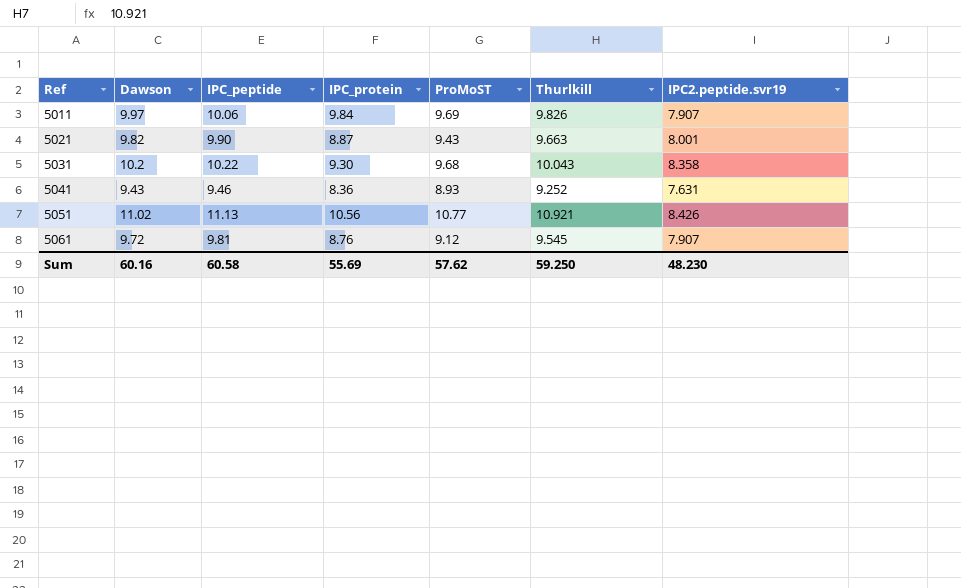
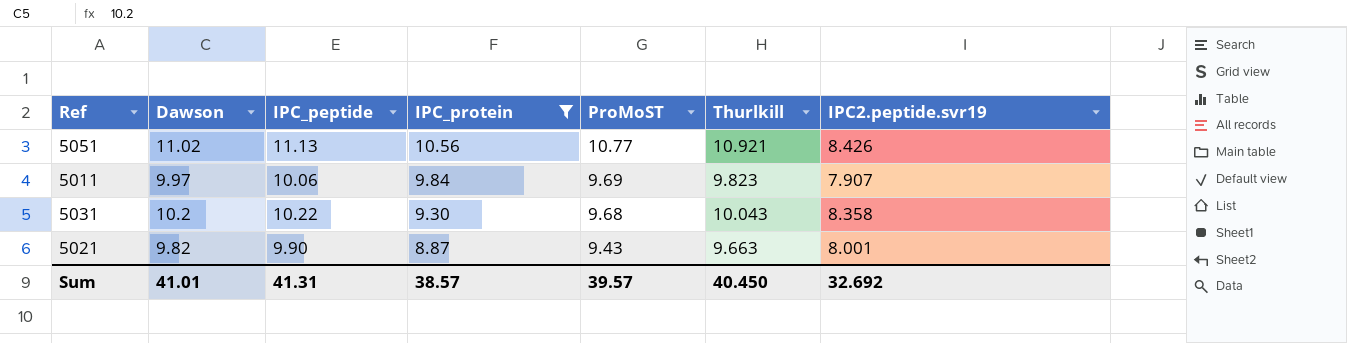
filter: none -> IPC_protein >= 8.87
row order: Ref ascending -> IPC_protein descending
5011 | Thurlkill: 9.826 -> 9.823
Sum | Dawson: 60.16 -> 41.01
Sum | IPC_peptide: 60.58 -> 41.31
Sum | IPC_protein: 55.69 -> 38.57
Sum | ProMoST: 57.62 -> 39.57
Sum | Thurlkill: 59.250 -> 40.450
Sum | IPC2.peptide.svr19: 48.230 -> 32.692

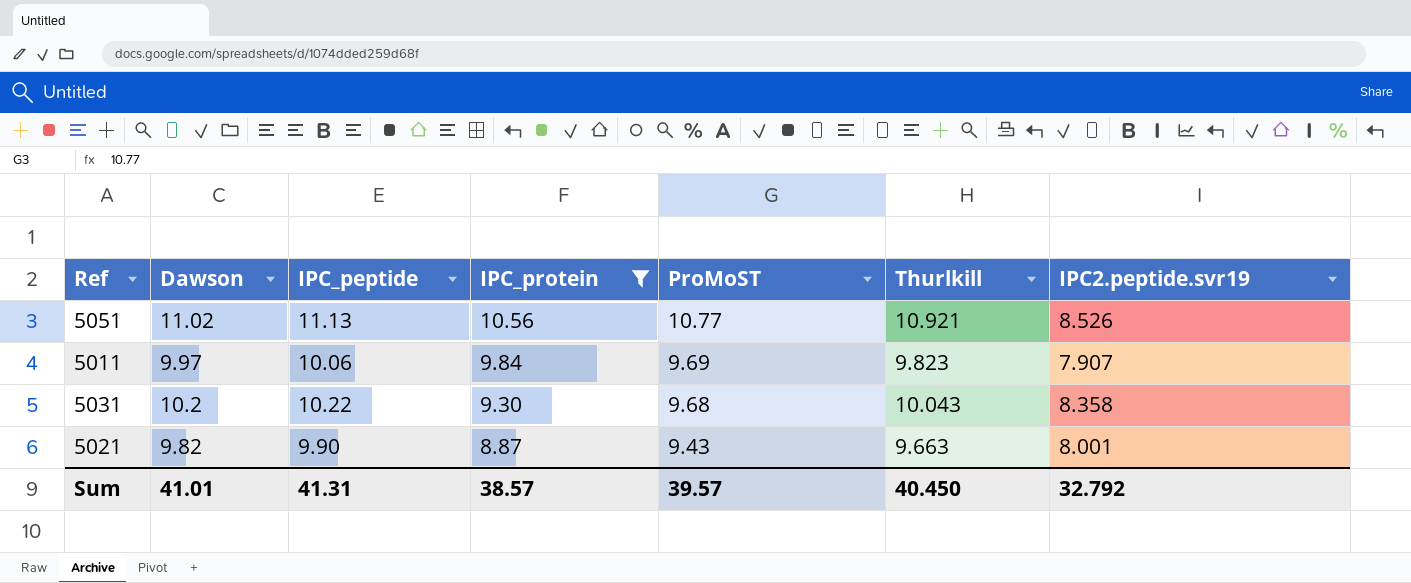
5051 | IPC2.peptide.svr19: 8.426 -> 8.526
Sum | IPC2.peptide.svr19: 32.692 -> 32.792

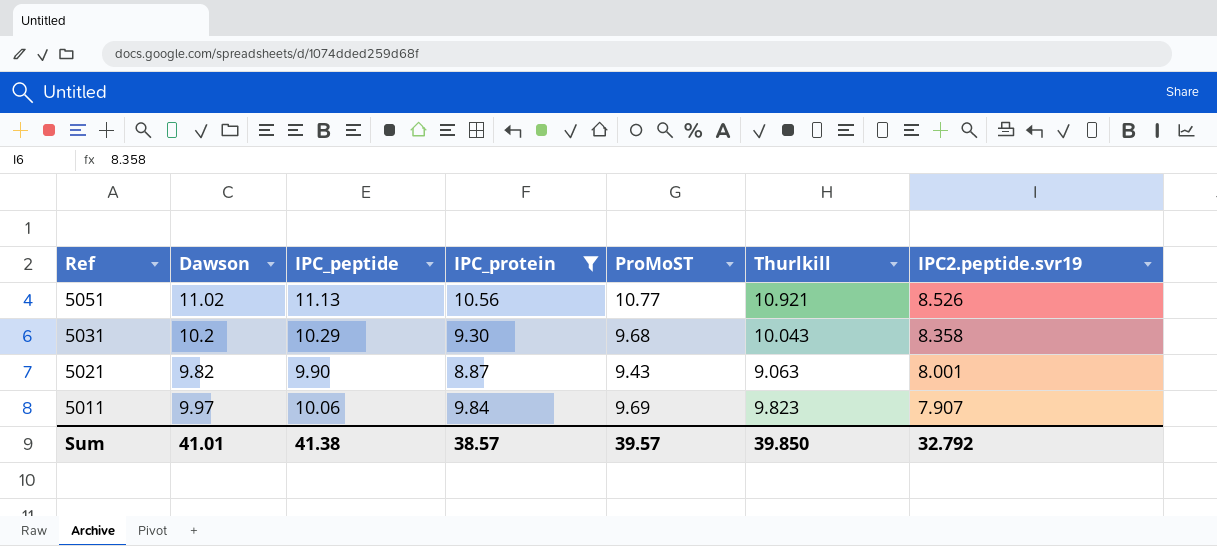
row order: IPC_protein descending -> Ref descending
5031 | IPC_peptide: 10.22 -> 10.29
5021 | Thurlkill: 9.663 -> 9.063
Sum | IPC_peptide: 41.31 -> 41.38
Sum | Thurlkill: 40.450 -> 39.850

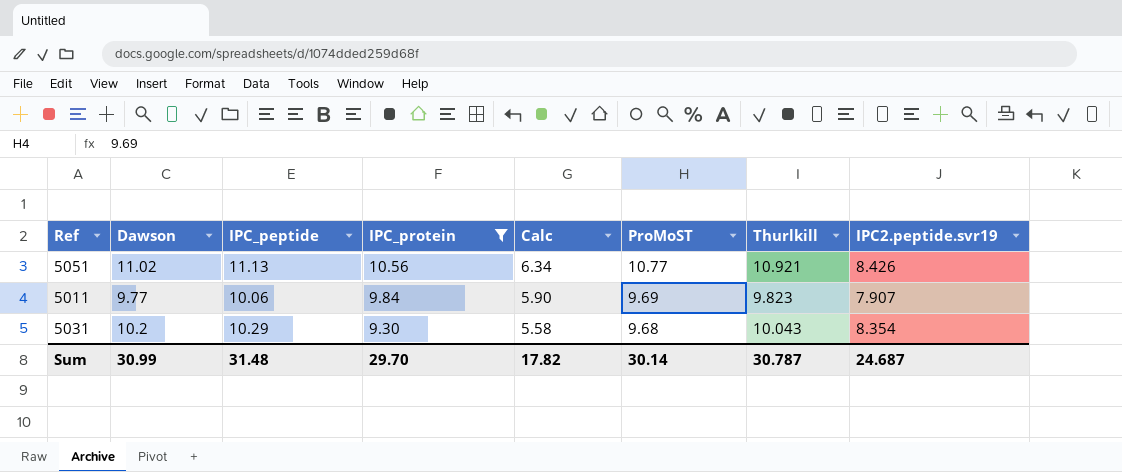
row order: Ref descending -> IPC_protein descending
column Calc | formula: none -> [IPC_protein] * 0.6
row 5021: 9.82 | 9.90 | 8.87 | 9.43 | 9.063 | 8.001 -> none
5051 | IPC2.peptide.svr19: 8.526 -> 8.426
5011 | Dawson: 9.97 -> 9.77
5031 | IPC2.peptide.svr19: 8.358 -> 8.354
Sum | Dawson: 41.01 -> 30.99
Sum | IPC_peptide: 41.38 -> 31.48
Sum | IPC_protein: 38.57 -> 29.70
Sum | ProMoST: 39.57 -> 30.14
Sum | Thurlkill: 39.850 -> 30.787
Sum | IPC2.peptide.svr19: 32.792 -> 24.687

